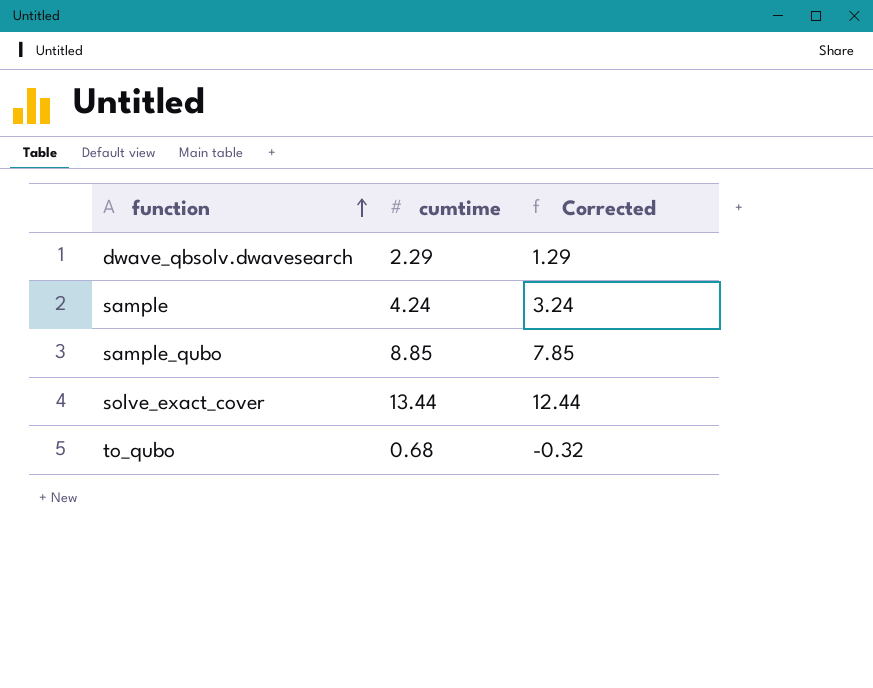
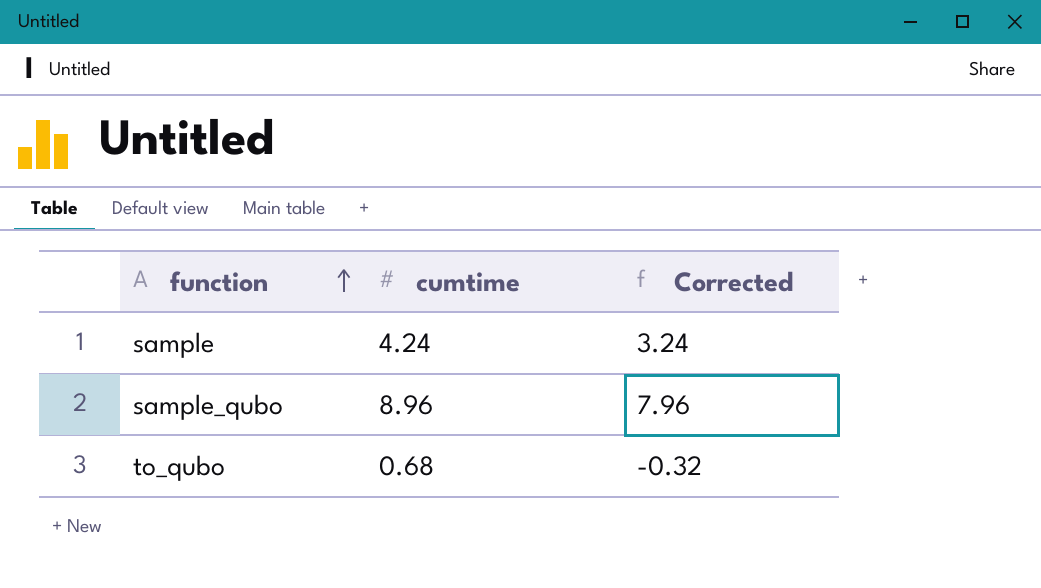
row dwave_qbsolv.dwavesearch: 2.29 | 1.29 -> none
row solve_exact_cover: 13.44 | 12.44 -> none
sample_qubo | cumtime: 8.85 -> 8.96
sample_qubo | Corrected: 7.85 -> 7.96

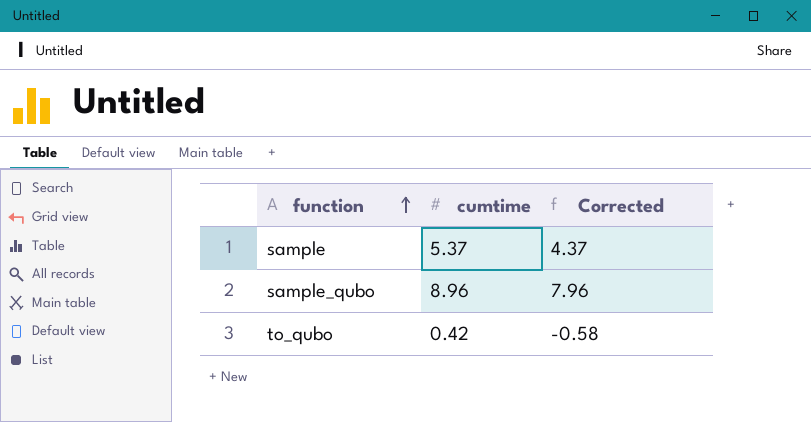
sample | cumtime: 4.24 -> 5.37
sample | Corrected: 3.24 -> 4.37
to_qubo | cumtime: 0.68 -> 0.42
to_qubo | Corrected: -0.32 -> -0.58

